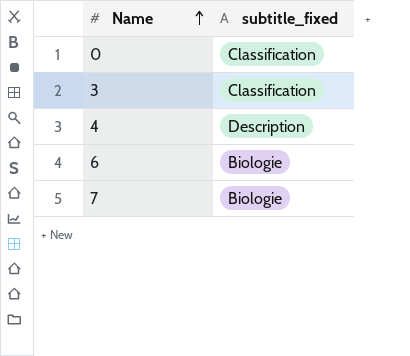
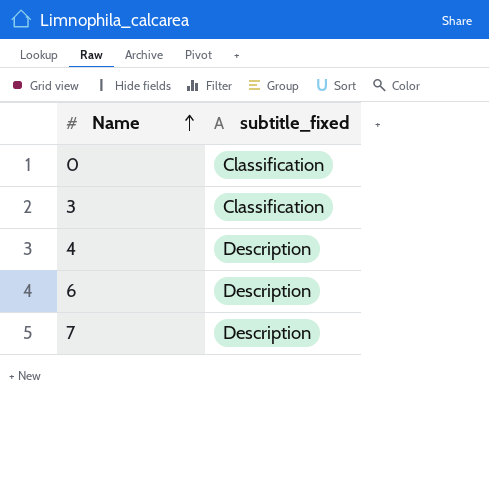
6 | subtitle_fixed: Biologie -> Description
7 | subtitle_fixed: Biologie -> Description

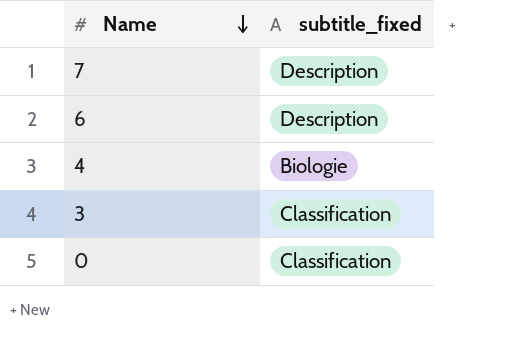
row order: Name ascending -> Name descending
4 | subtitle_fixed: Description -> Biologie

